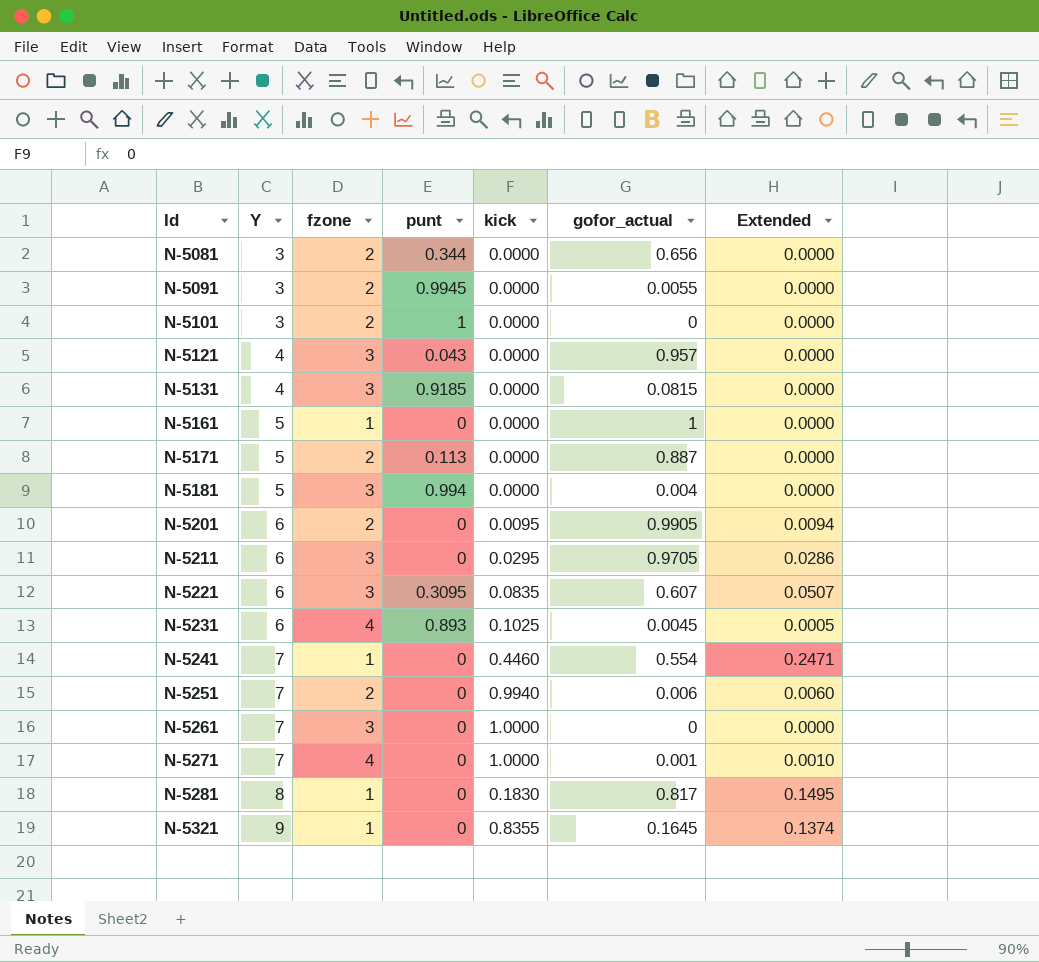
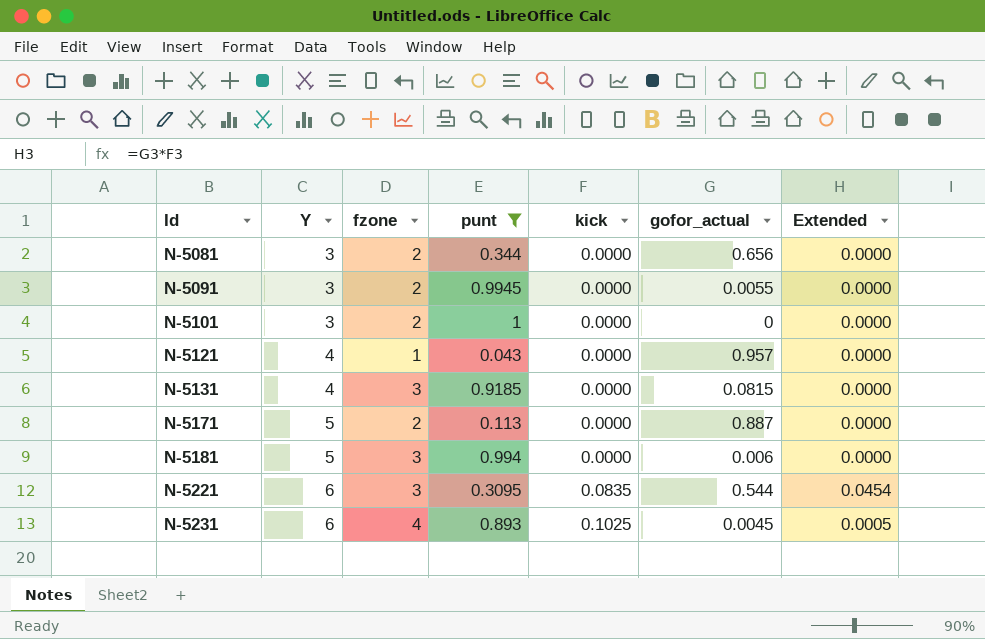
filter: none -> punt != 0
N-5121 | fzone: 3 -> 1
N-5181 | gofor_actual: 0.004 -> 0.006
N-5221 | gofor_actual: 0.607 -> 0.544
N-5221 | Extended: 0.0507 -> 0.0454

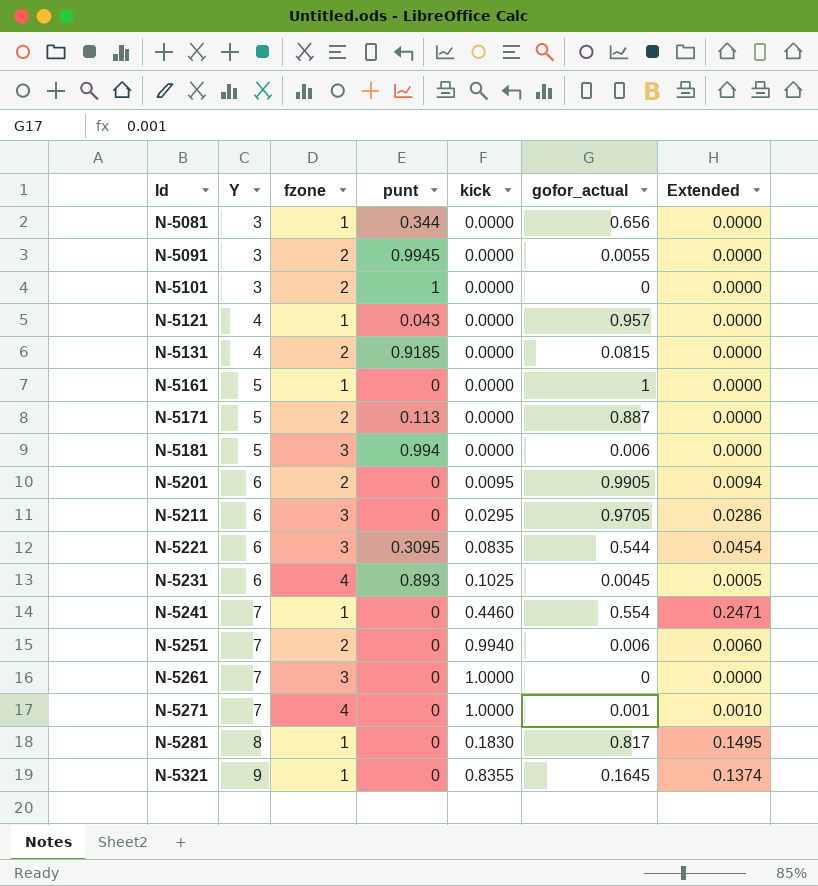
filter: punt != 0 -> none
N-5081 | fzone: 2 -> 1
N-5131 | fzone: 3 -> 2

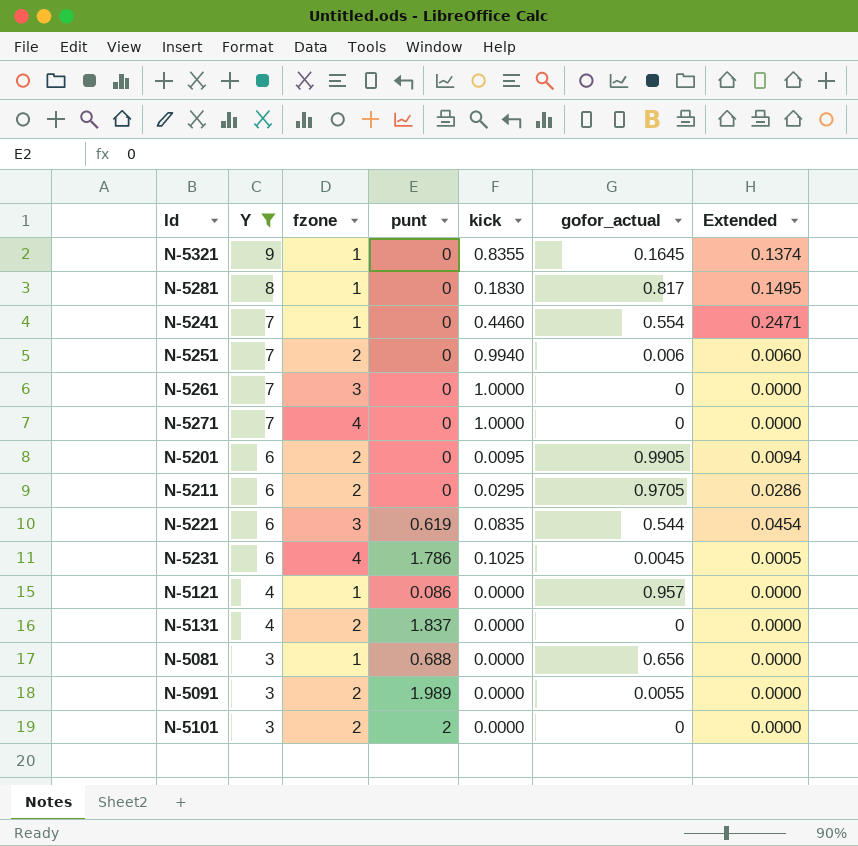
filter: none -> Y != 5
row order: Id ascending -> Y descending
N-5271 | gofor_actual: 0.001 -> 0
N-5271 | Extended: 0.0010 -> 0.0000
N-5211 | fzone: 3 -> 2
N-5221 | punt: 0.3095 -> 0.619
N-5231 | punt: 0.893 -> 1.786
N-5121 | punt: 0.043 -> 0.086
N-5131 | punt: 0.9185 -> 1.837
N-5131 | gofor_actual: 0.0815 -> 0
N-5081 | punt: 0.344 -> 0.688
N-5091 | punt: 0.9945 -> 1.989
N-5101 | punt: 1 -> 2

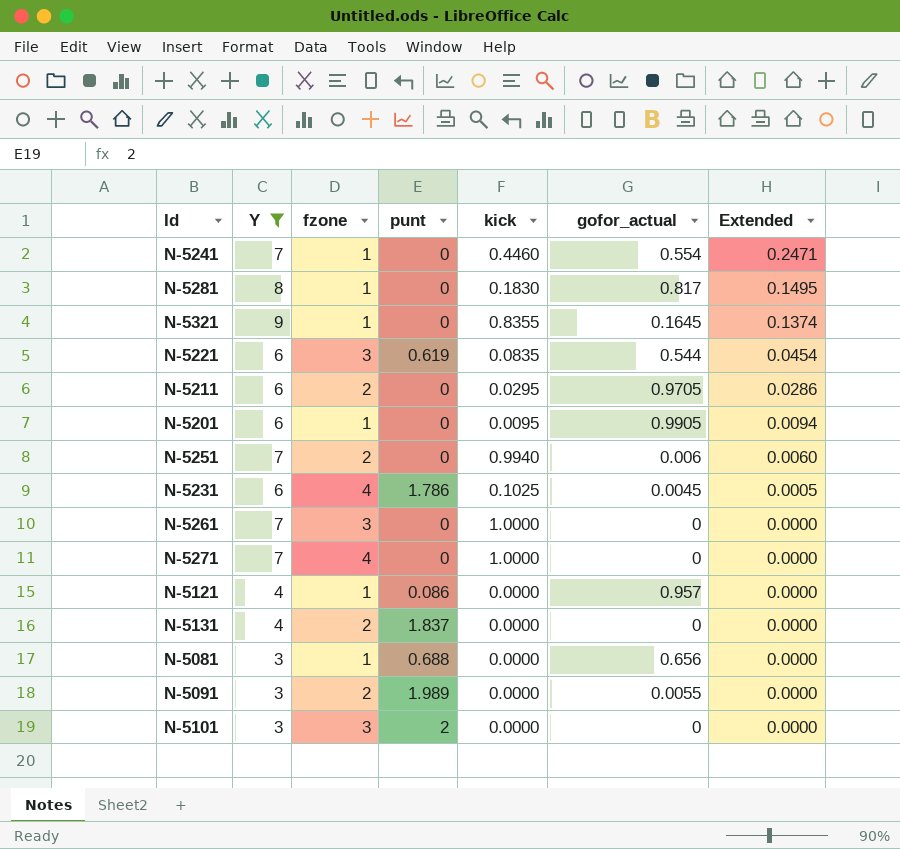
row order: Y descending -> Extended descending
N-5201 | fzone: 2 -> 1
N-5101 | fzone: 2 -> 3

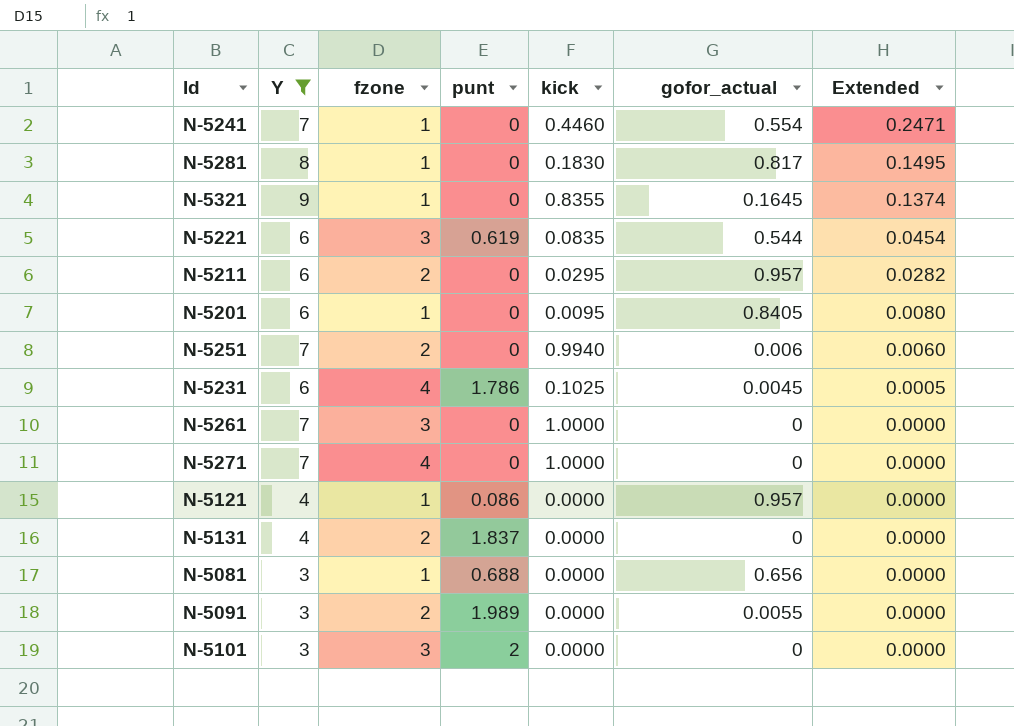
N-5211 | gofor_actual: 0.9705 -> 0.957
N-5211 | Extended: 0.0286 -> 0.0282
N-5201 | gofor_actual: 0.9905 -> 0.8405
N-5201 | Extended: 0.0094 -> 0.0080

